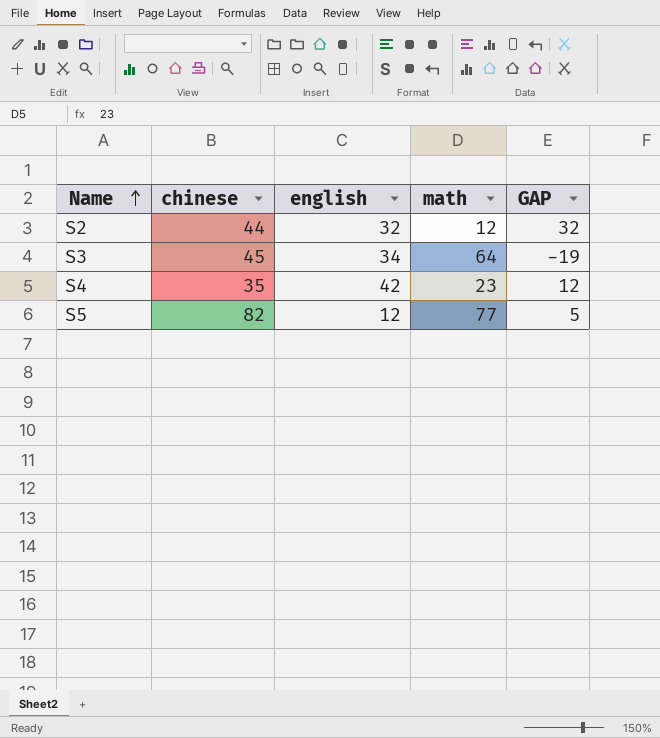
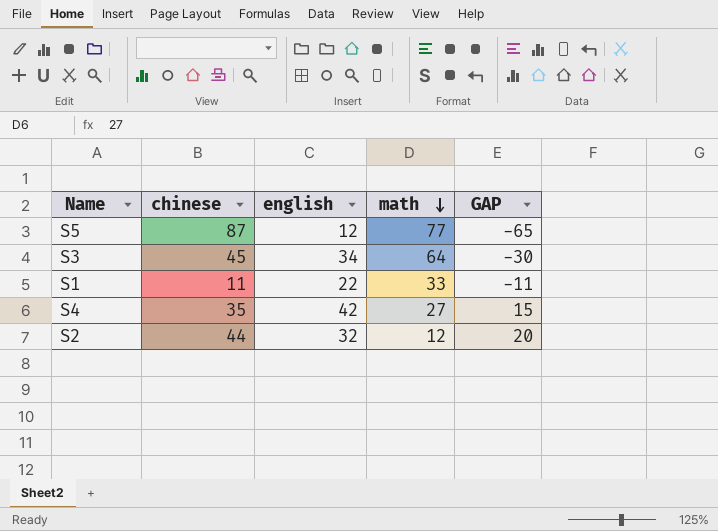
row order: Name ascending -> math descending
column GAP | formula: [chinese] - [math] -> [english] - [math]
S5 | chinese: 82 -> 87
row S1: none -> 11 | 22 | 33 | -11
S4 | math: 23 -> 27

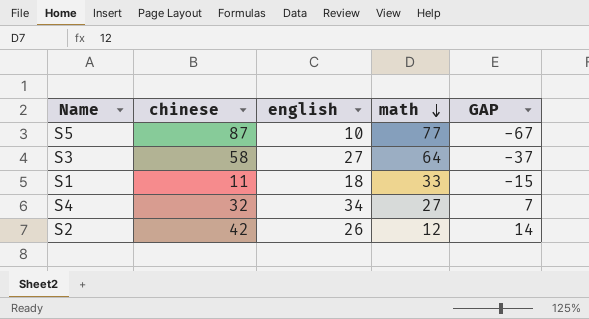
S5 | english: 12 -> 10
S5 | GAP: -65 -> -67
S3 | chinese: 45 -> 58
S3 | english: 34 -> 27
S3 | GAP: -30 -> -37
S1 | english: 22 -> 18
S1 | GAP: -11 -> -15
S4 | chinese: 35 -> 32
S4 | english: 42 -> 34
S4 | GAP: 15 -> 7
S2 | chinese: 44 -> 42
S2 | english: 32 -> 26
S2 | GAP: 20 -> 14

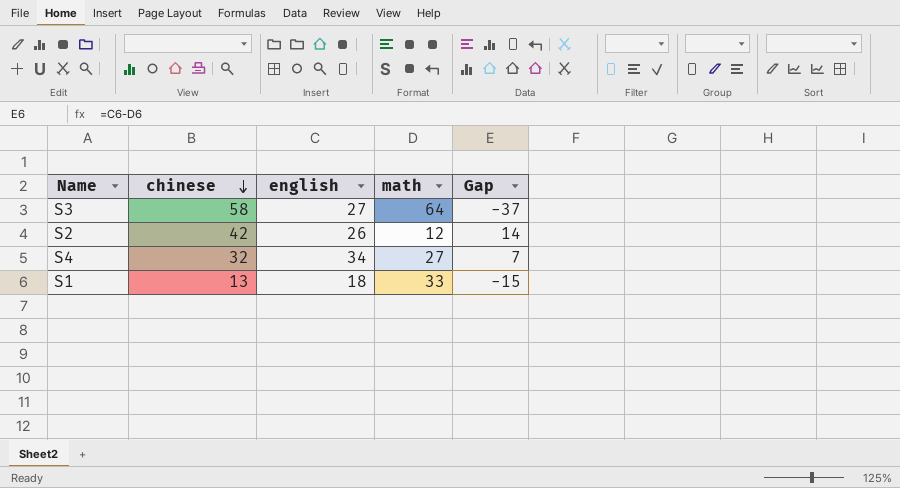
row order: math descending -> chinese descending
column name: GAP -> Gap
row S5: 87 | 10 | 77 | -67 -> none
S1 | chinese: 11 -> 13

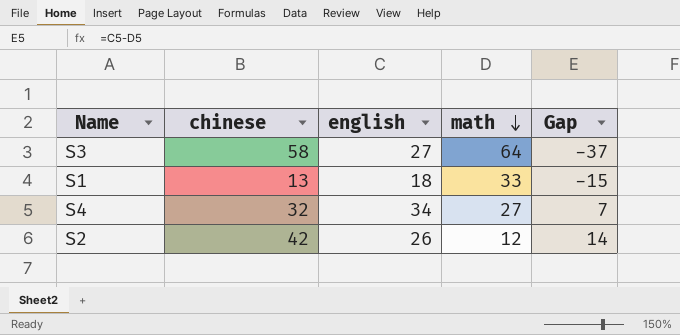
row order: chinese descending -> math descending

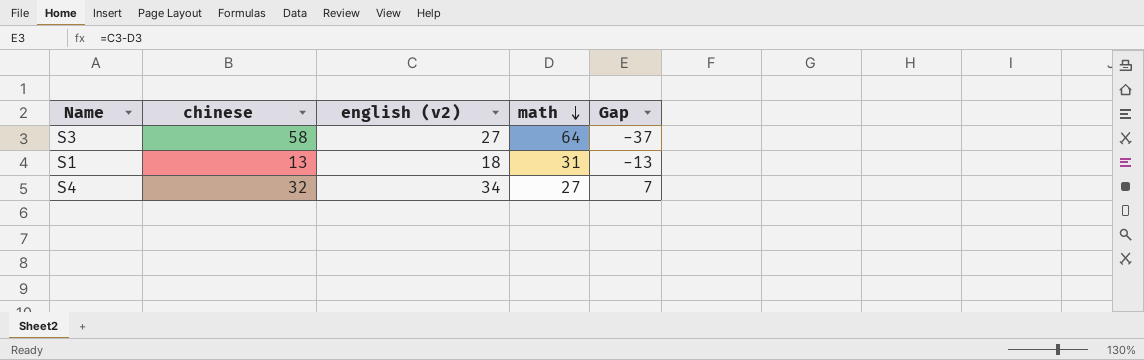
column name: english -> english (v2)
row S2: 42 | 26 | 12 | 14 -> none
S1 | math: 33 -> 31
S1 | Gap: -15 -> -13

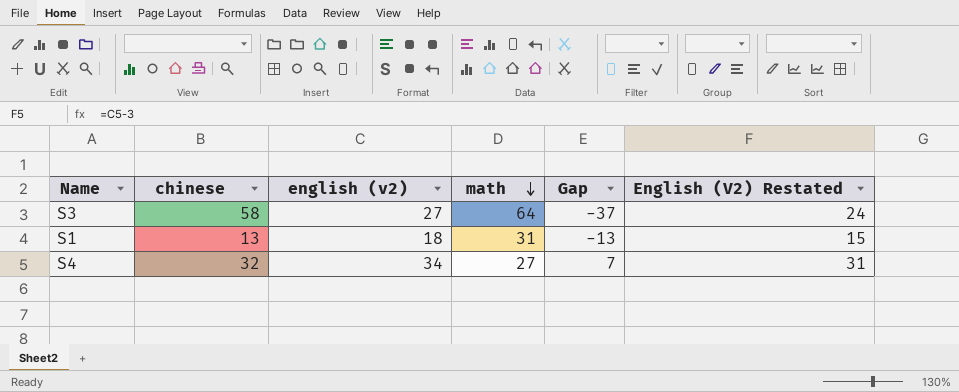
column English (V2) Restated | formula: none -> [english (v2)] - 3

